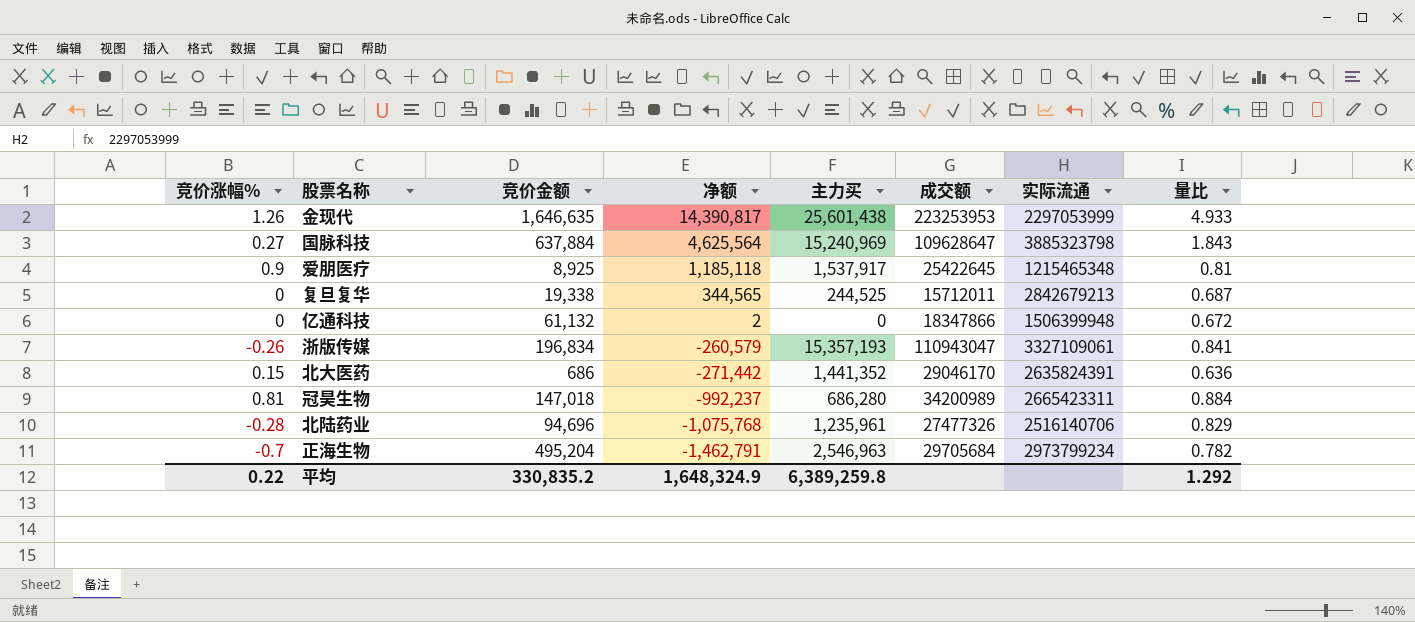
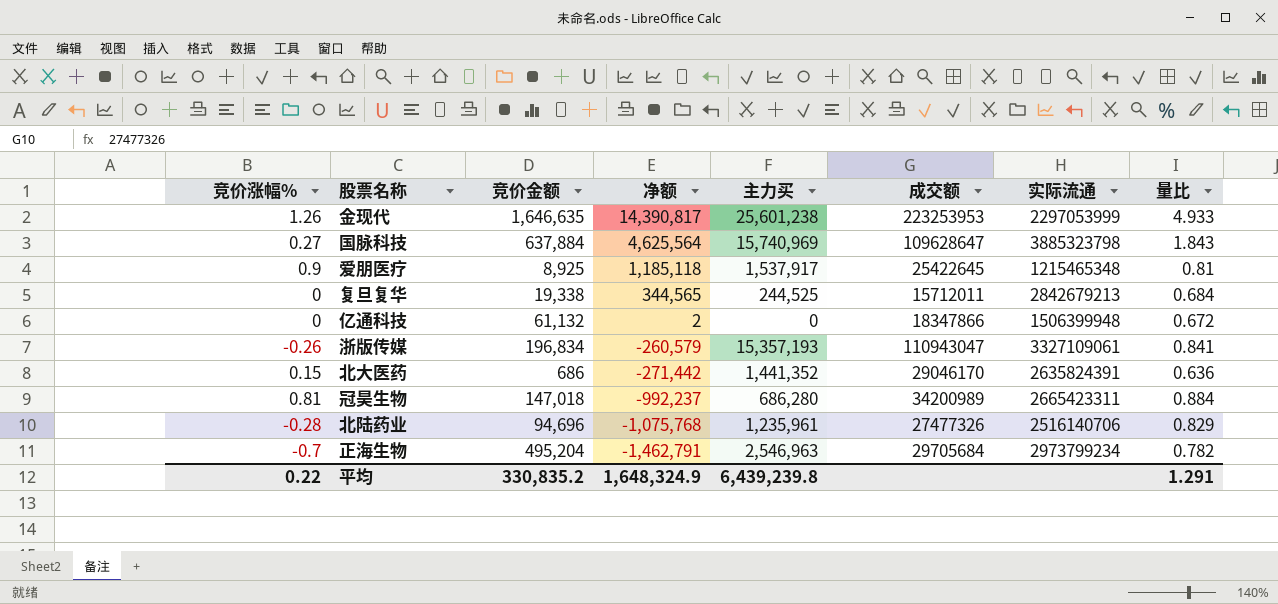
金现代 | 主力买: 25,601,438 -> 25,601,238
国脉科技 | 主力买: 15,240,969 -> 15,740,969
复旦复华 | 量比: 0.687 -> 0.684
平均 | 主力买: 6,389,259.8 -> 6,439,239.8
平均 | 量比: 1.292 -> 1.291

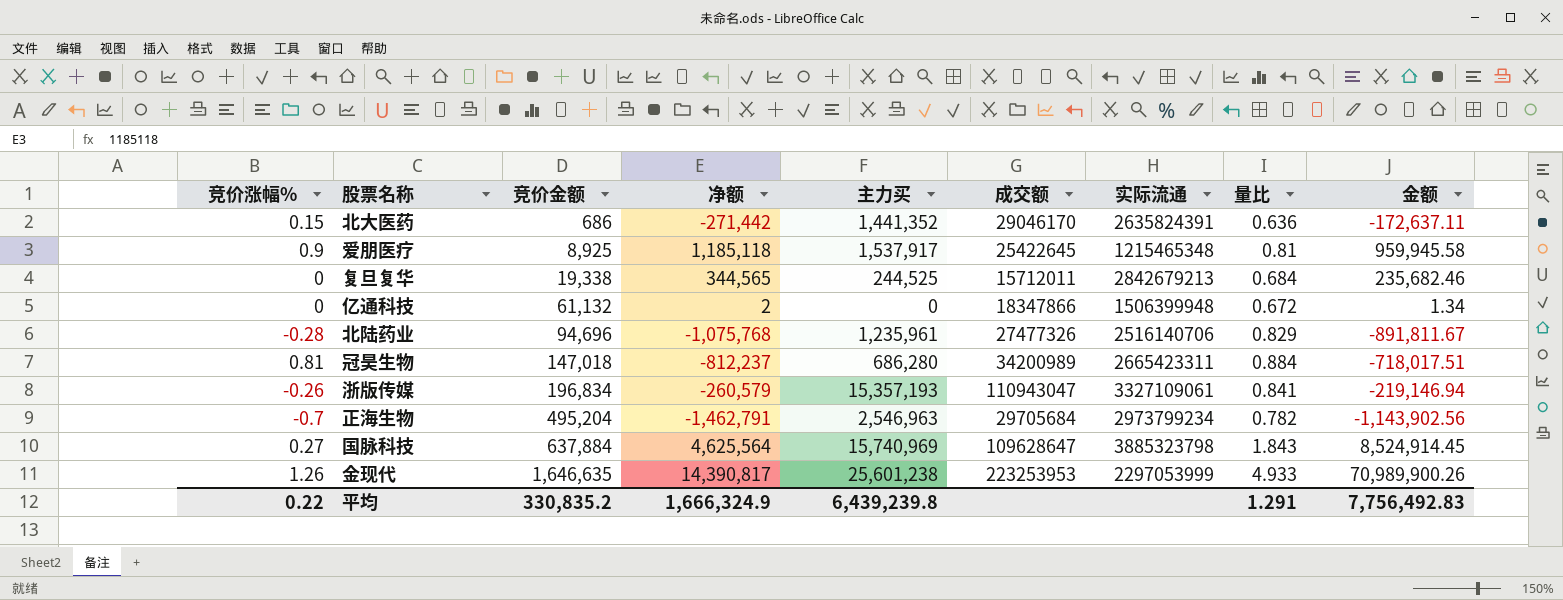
row order: 净额 descending -> 竞价金额 ascending
column 金额 | formula: none -> [净额] * [量比]
冠昊生物 | 净额: -992,237 -> -812,237
平均 | 净额: 1,648,324.9 -> 1,666,324.9

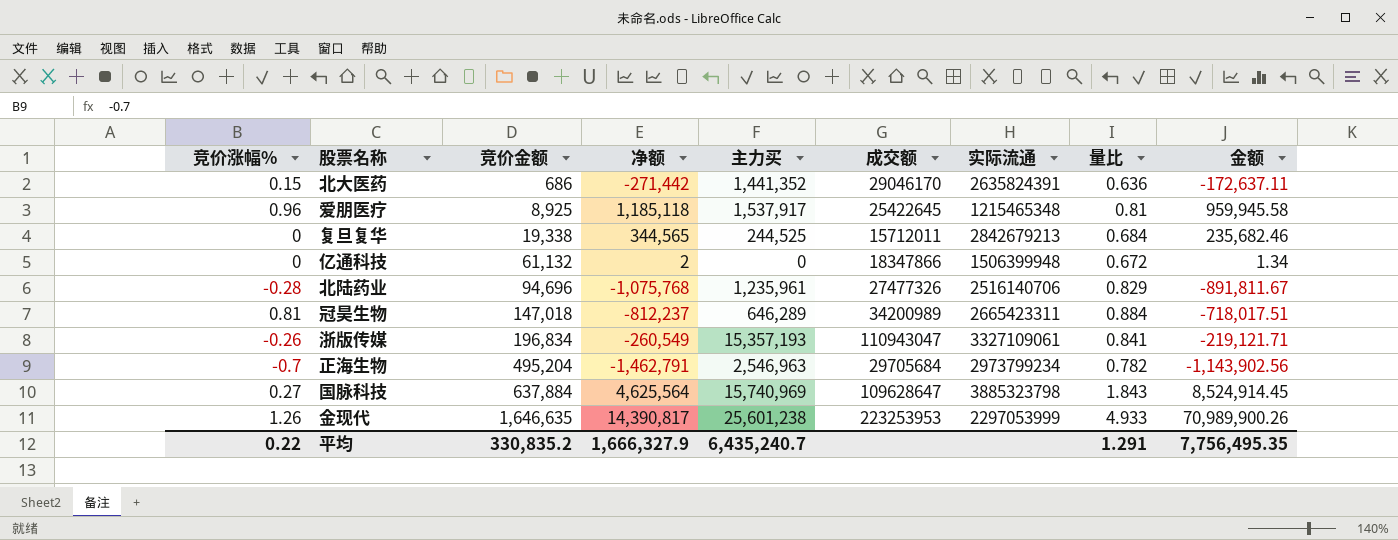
爱朋医疗 | 竞价涨幅%: 0.9 -> 0.96
冠昊生物 | 主力买: 686,280 -> 646,289
浙版传媒 | 净额: -260,579 -> -260,549
浙版传媒 | 金额: -219,146.94 -> -219,121.71
平均 | 净额: 1,666,324.9 -> 1,666,327.9
平均 | 主力买: 6,439,239.8 -> 6,435,240.7
平均 | 金额: 7,756,492.83 -> 7,756,495.35

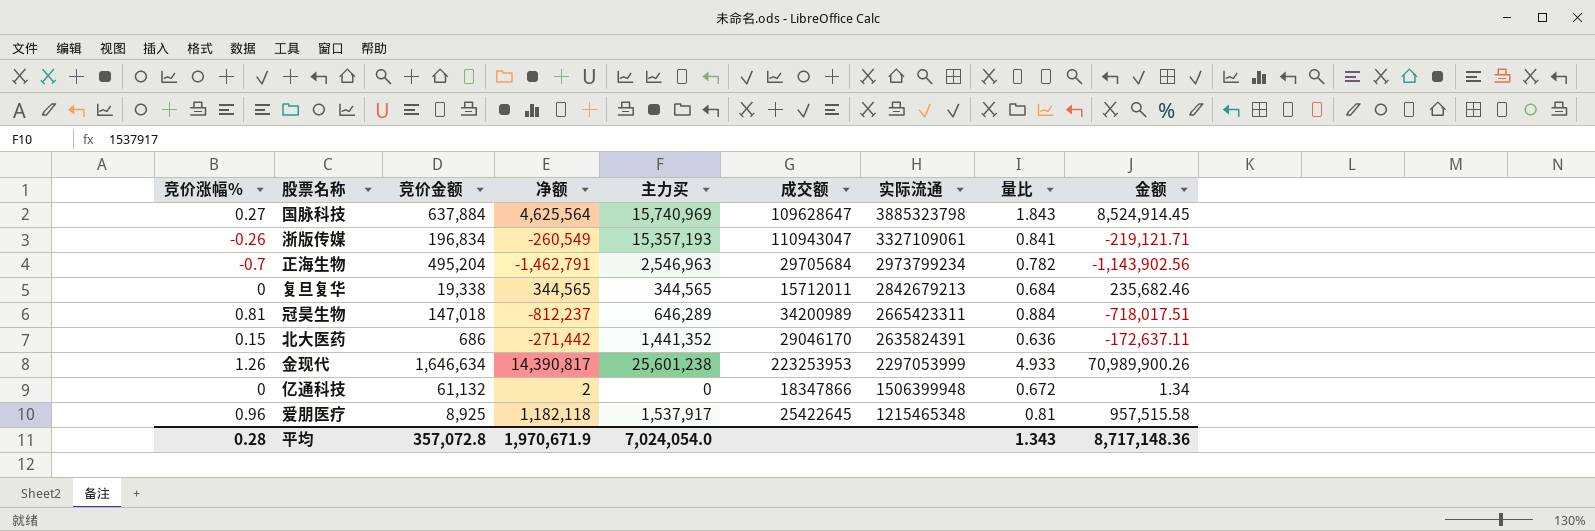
row order: 竞价金额 ascending -> 实际流通 descending
row 北陆药业: -0.28 | 94,696 | -1,075,768 | 1,235,961 | 27477326 | 2516140706 | 0.829 | -891,811.67 -> none
复旦复华 | 主力买: 244,525 -> 344,565
金现代 | 竞价金额: 1,646,635 -> 1,646,634
爱朋医疗 | 净额: 1,185,118 -> 1,182,118
爱朋医疗 | 金额: 959,945.58 -> 957,515.58
平均 | 竞价涨幅%: 0.22 -> 0.28
平均 | 竞价金额: 330,835.2 -> 357,072.8
平均 | 净额: 1,666,327.9 -> 1,970,671.9
平均 | 主力买: 6,435,240.7 -> 7,024,054.0
平均 | 量比: 1.291 -> 1.343
平均 | 金额: 7,756,495.35 -> 8,717,148.36

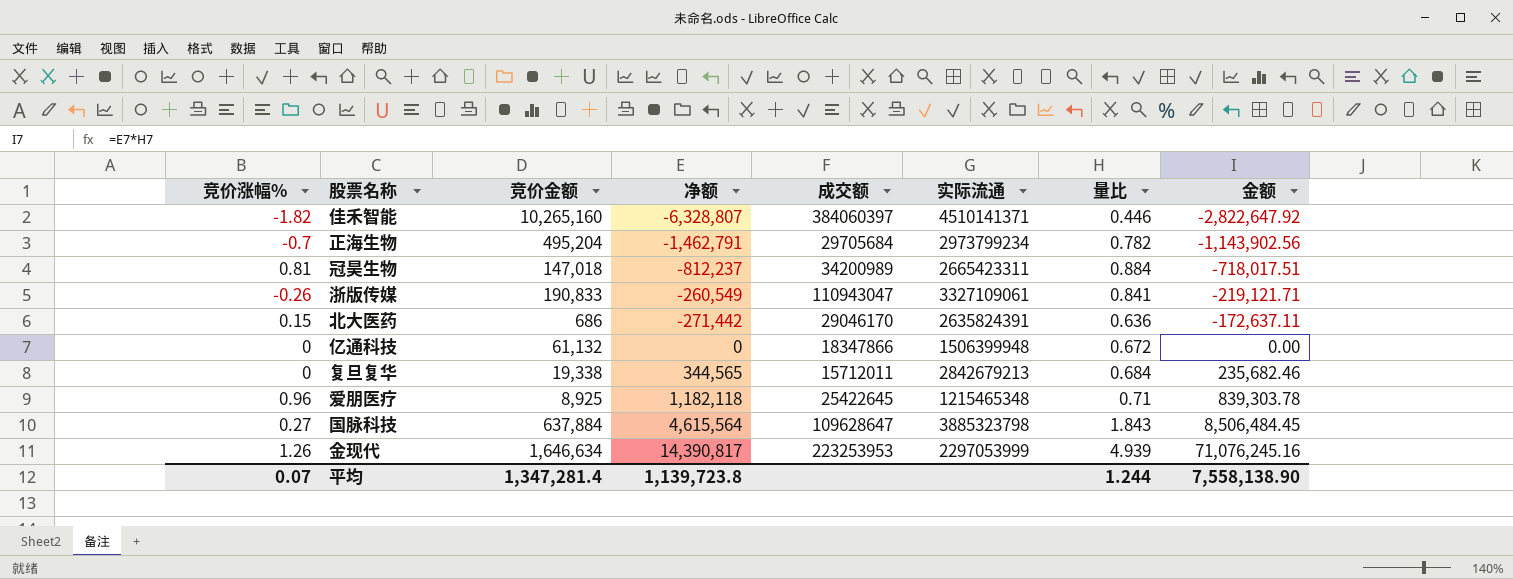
row order: 实际流通 descending -> 金额 ascending
column 主力买 | position: 5 -> none
row 佳禾智能: none -> -1.82 | 10,265,160 | -6,328,807 | 384060397 | 4510141371 | 0.446 | -2,822,647.92
浙版传媒 | 竞价金额: 196,834 -> 190,833
亿通科技 | 净额: 2 -> 0
亿通科技 | 金额: 1.34 -> 0.00
爱朋医疗 | 量比: 0.81 -> 0.71
爱朋医疗 | 金额: 957,515.58 -> 839,303.78
国脉科技 | 净额: 4,625,564 -> 4,615,564
国脉科技 | 金额: 8,524,914.45 -> 8,506,484.45
金现代 | 量比: 4.933 -> 4.939
金现代 | 金额: 70,989,900.26 -> 71,076,245.16
平均 | 竞价涨幅%: 0.28 -> 0.07
平均 | 竞价金额: 357,072.8 -> 1,347,281.4
平均 | 净额: 1,970,671.9 -> 1,139,723.8
平均 | 量比: 1.343 -> 1.244
平均 | 金额: 8,717,148.36 -> 7,558,138.90

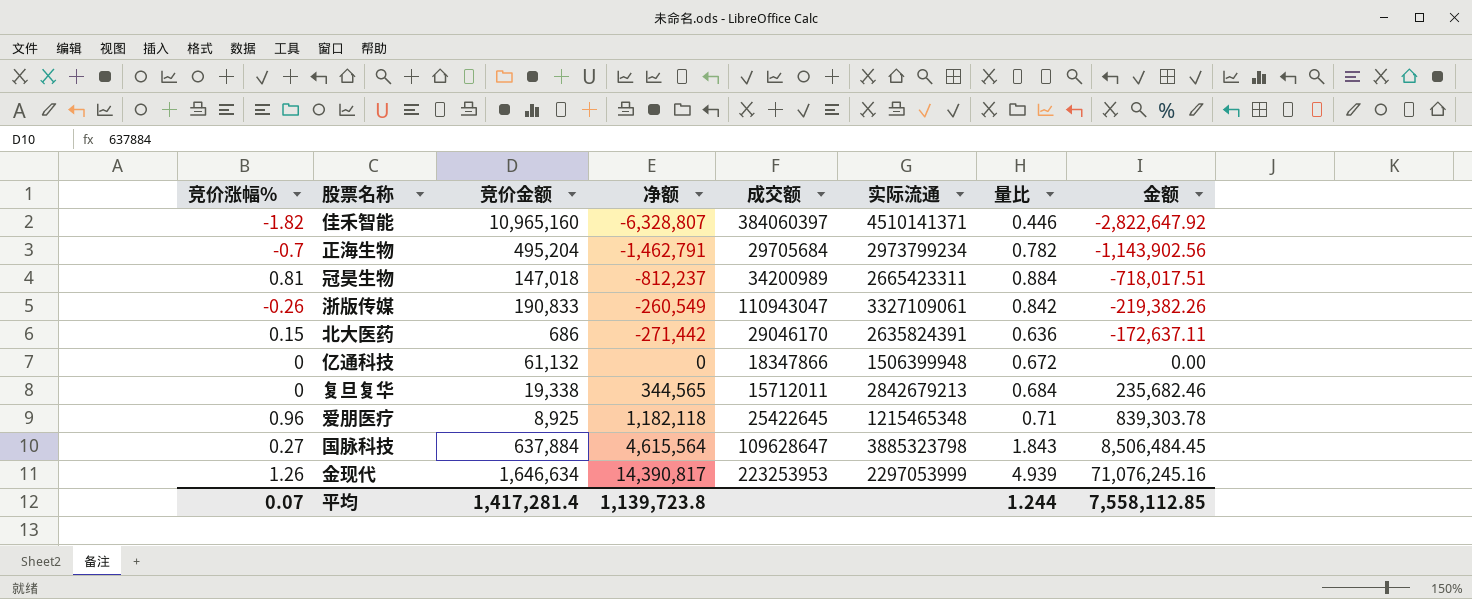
佳禾智能 | 竞价金额: 10,265,160 -> 10,965,160
浙版传媒 | 量比: 0.841 -> 0.842
浙版传媒 | 金额: -219,121.71 -> -219,382.26
平均 | 竞价金额: 1,347,281.4 -> 1,417,281.4
平均 | 金额: 7,558,138.90 -> 7,558,112.85

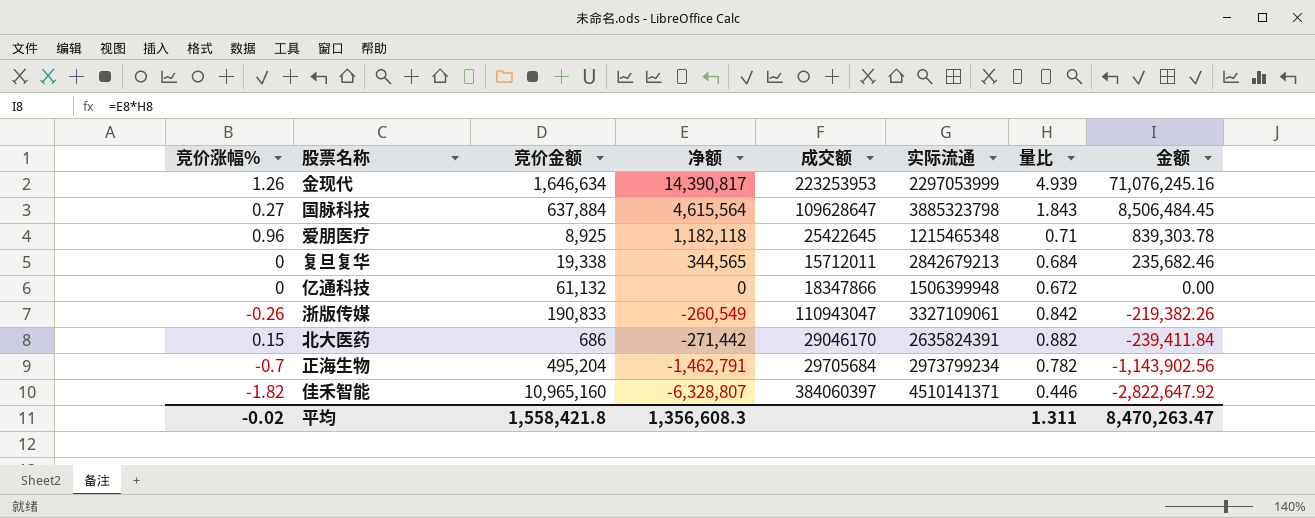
row order: 金额 ascending -> 净额 descending
row 冠昊生物: 0.81 | 147,018 | -812,237 | 34200989 | 2665423311 | 0.884 | -718,017.51 -> none
北大医药 | 量比: 0.636 -> 0.882
北大医药 | 金额: -172,637.11 -> -239,411.84
平均 | 竞价涨幅%: 0.07 -> -0.02
平均 | 竞价金额: 1,417,281.4 -> 1,558,421.8
平均 | 净额: 1,139,723.8 -> 1,356,608.3
平均 | 量比: 1.244 -> 1.311
平均 | 金额: 7,558,112.85 -> 8,470,263.47

